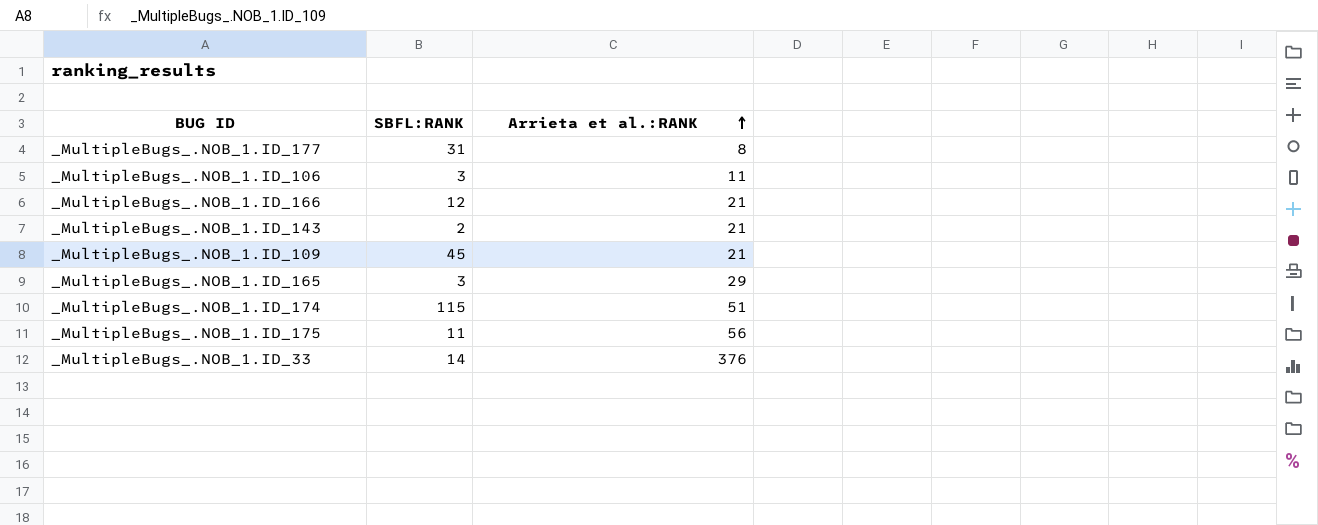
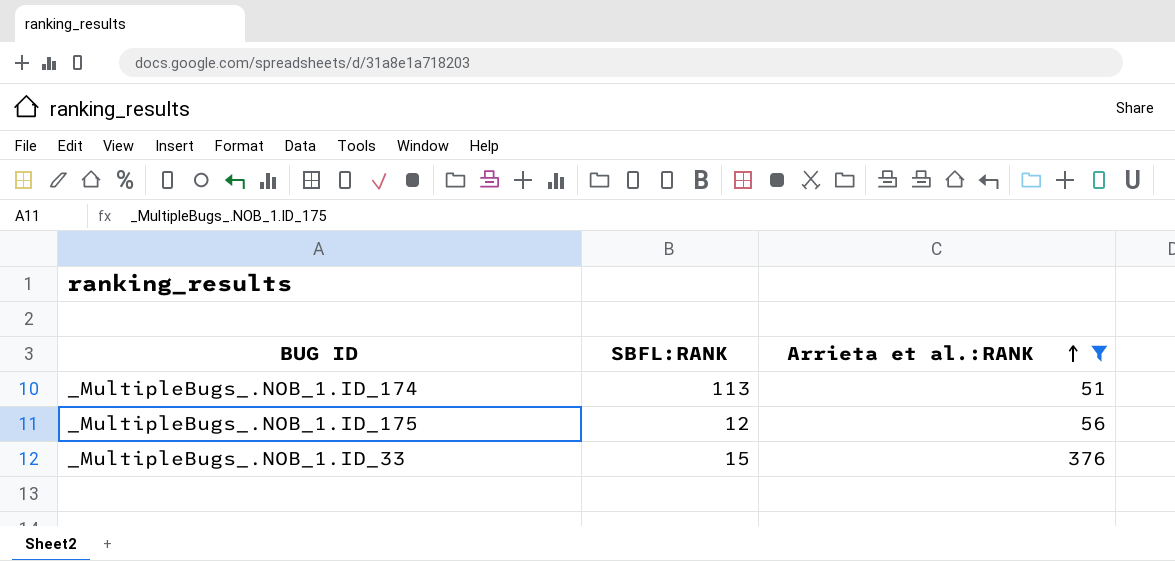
filter: none -> Arrieta et al.:RANK >= 51
_MultipleBugs_.NOB_1.ID_174 | SBFL:RANK: 115 -> 113
_MultipleBugs_.NOB_1.ID_175 | SBFL:RANK: 11 -> 12
_MultipleBugs_.NOB_1.ID_33 | SBFL:RANK: 14 -> 15

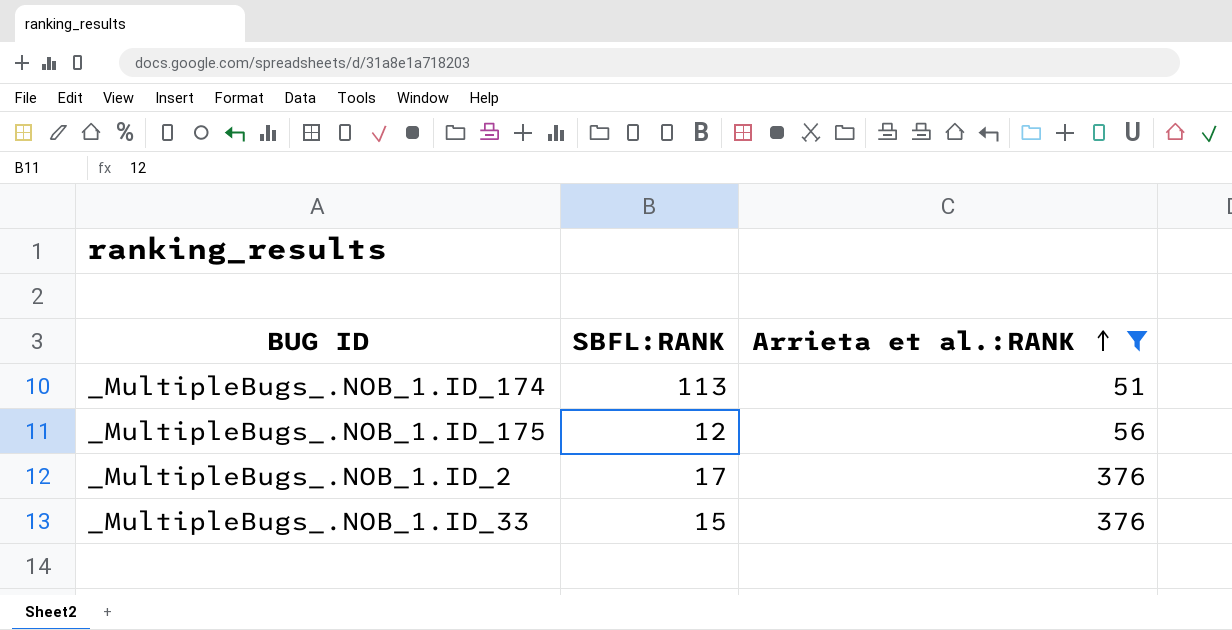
row _MultipleBugs_.NOB_1.ID_2: none -> 17 | 376

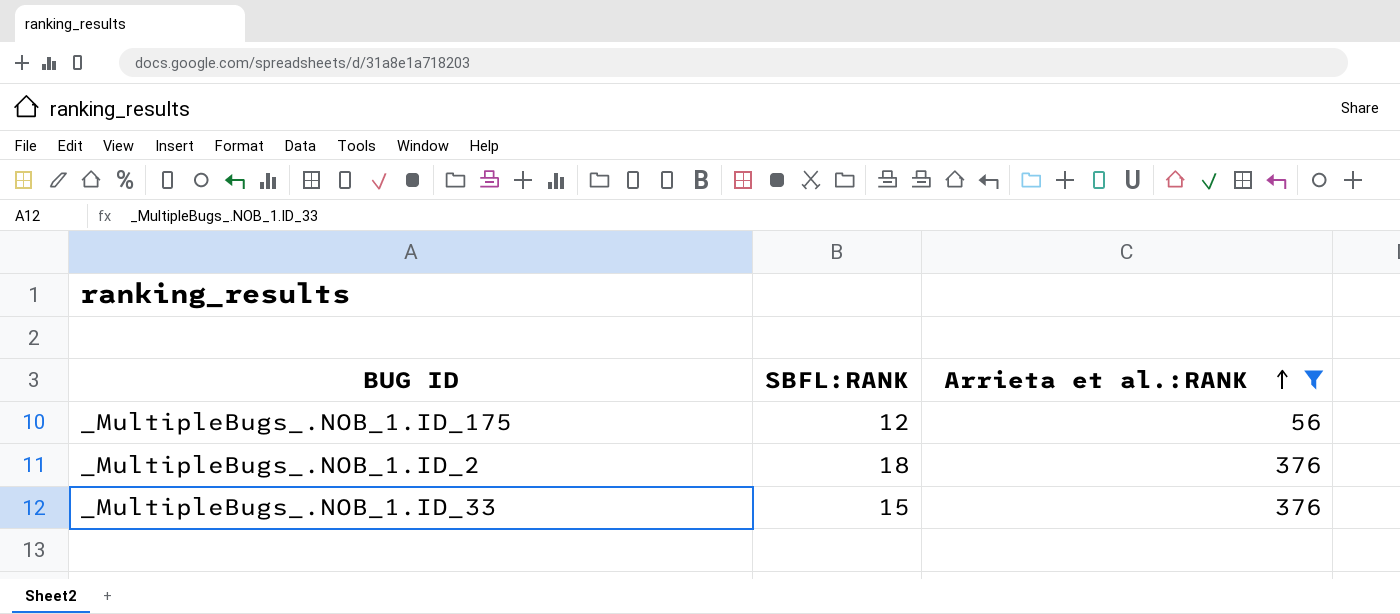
row _MultipleBugs_.NOB_1.ID_174: 113 | 51 -> none
_MultipleBugs_.NOB_1.ID_2 | SBFL:RANK: 17 -> 18

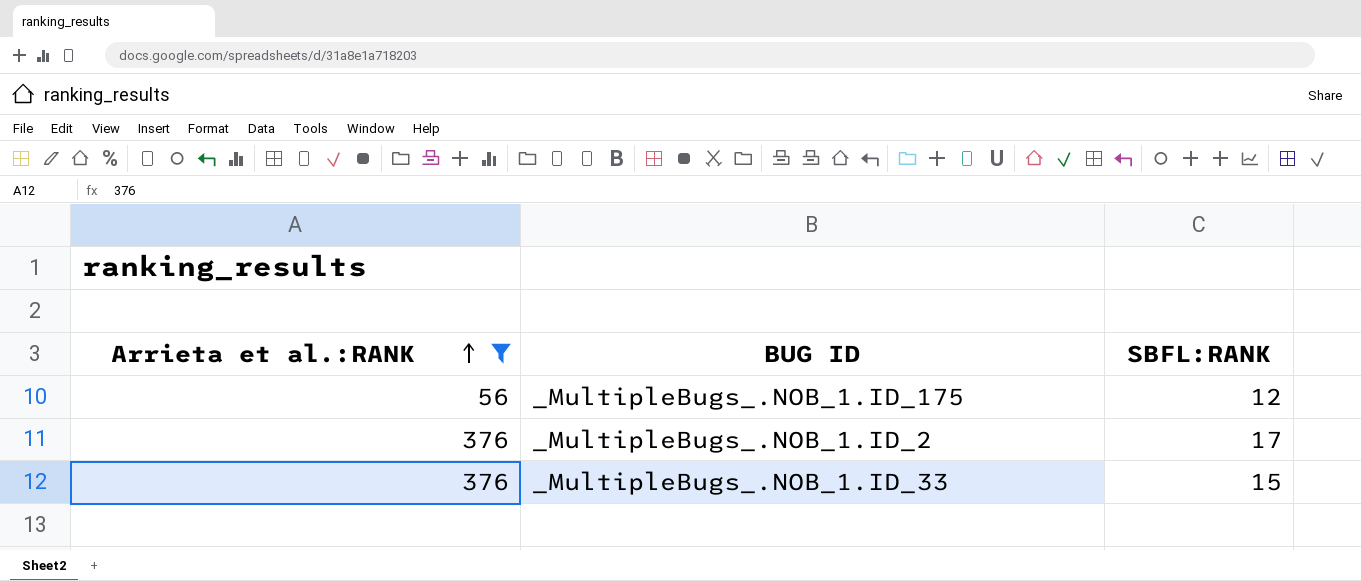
column Arrieta et al.:RANK | position: 3 -> 1
_MultipleBugs_.NOB_1.ID_2 | SBFL:RANK: 18 -> 17

